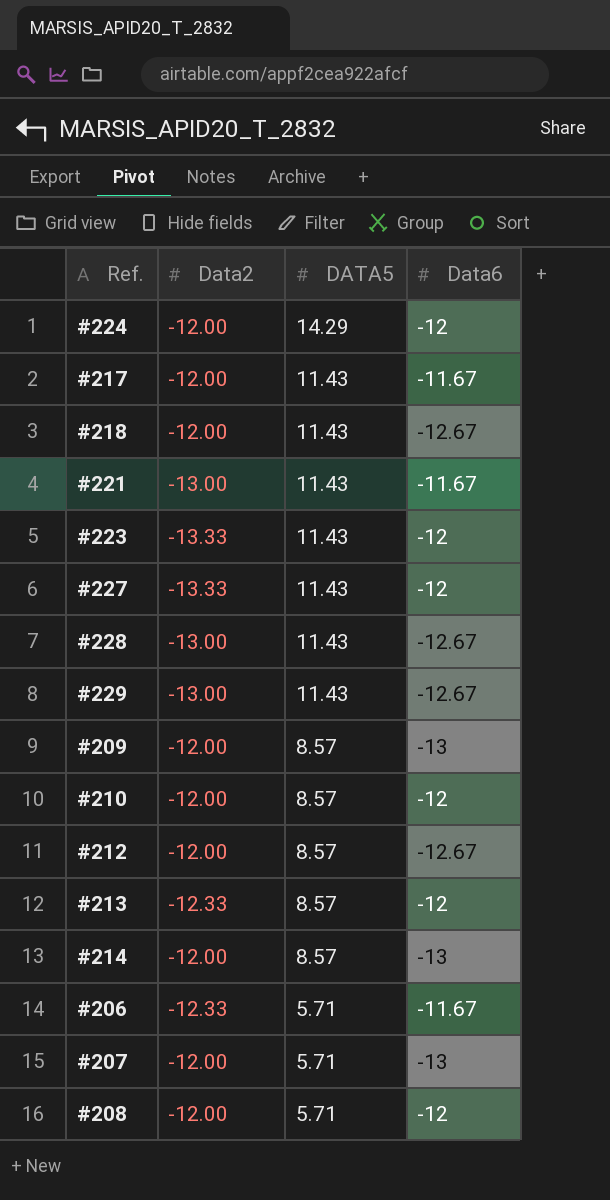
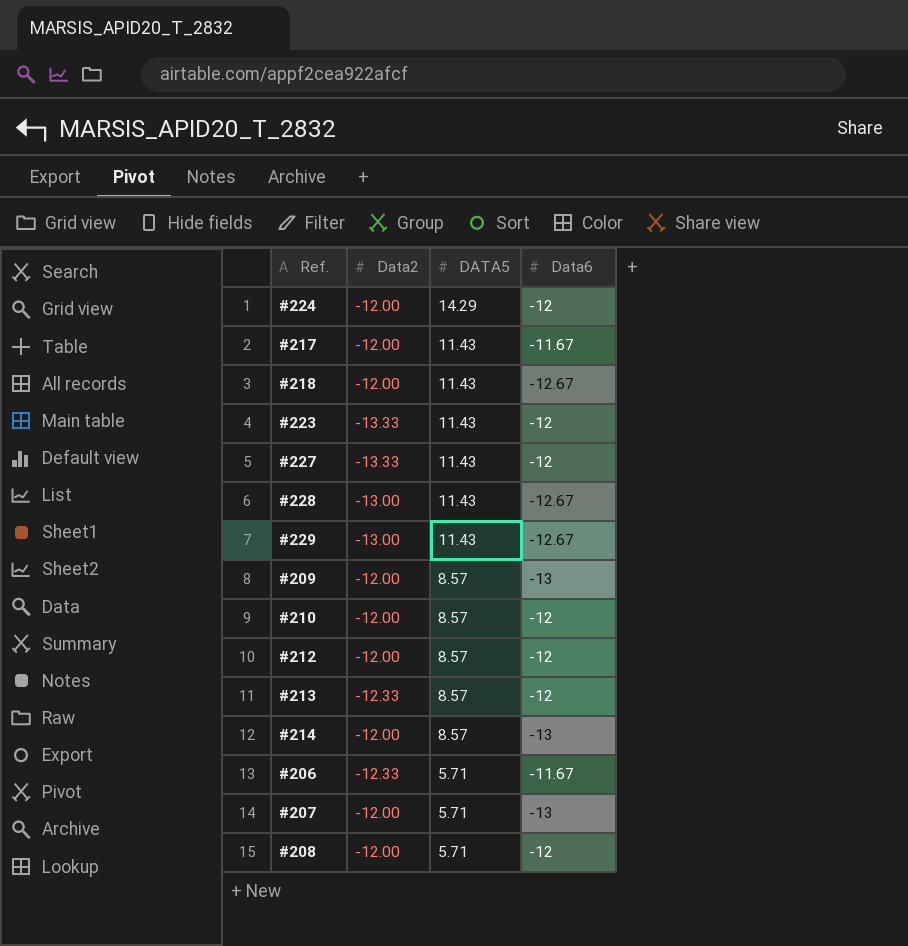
row #221: -13.00 | 11.43 | -11.67 -> none
#212 | Data6: -12.67 -> -12

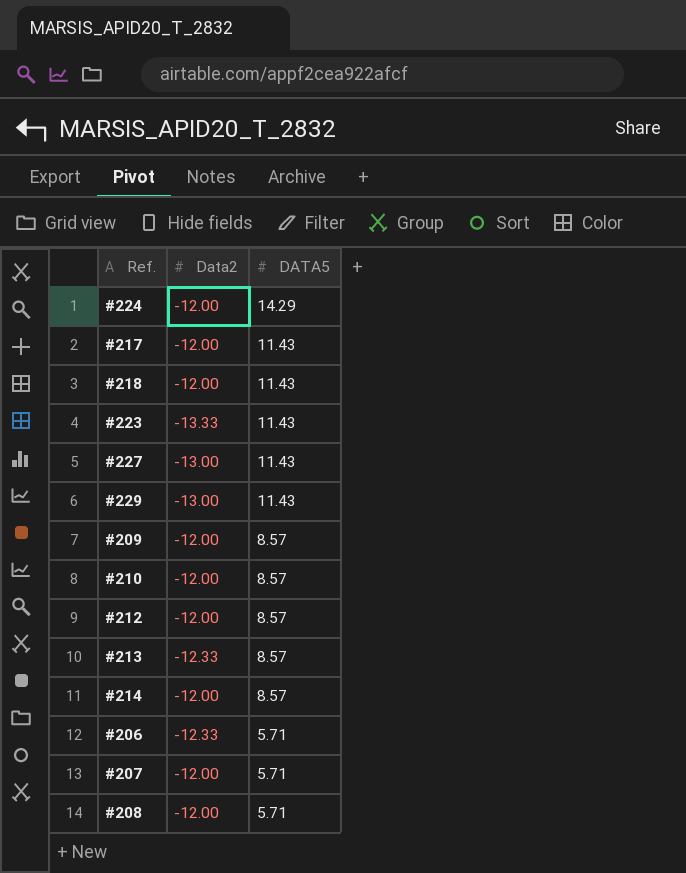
column Data6 | position: 4 -> none
row #228: -13.00 | 11.43 | -12.67 -> none
#227 | Data2: -13.33 -> -13.00

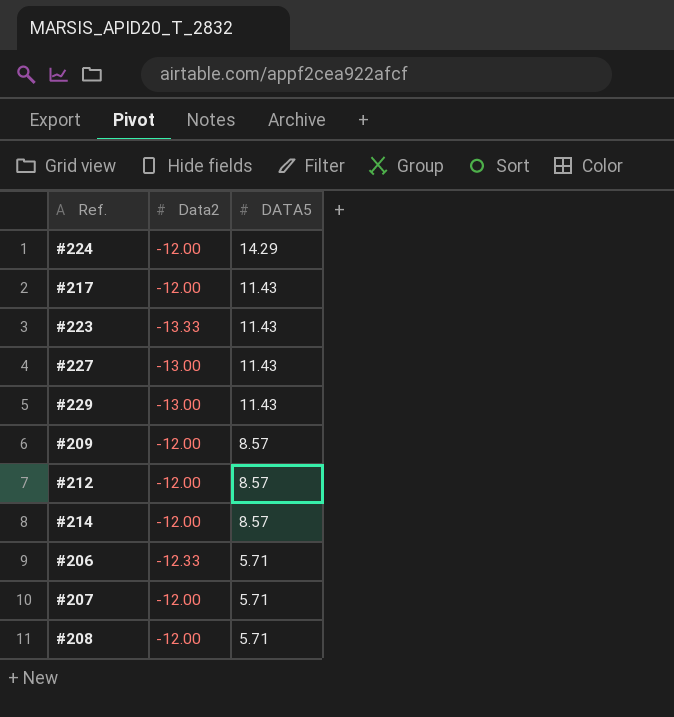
row #218: -12.00 | 11.43 -> none
row #210: -12.00 | 8.57 -> none
row #213: -12.33 | 8.57 -> none

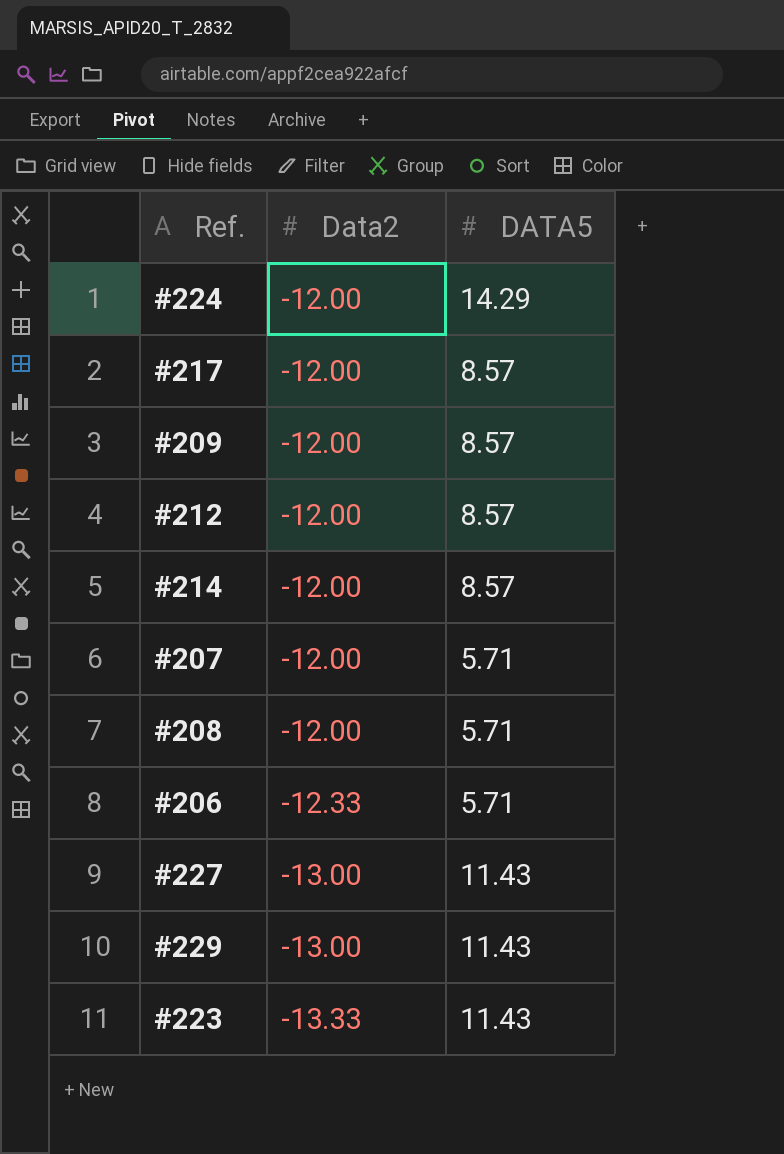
row order: DATA5 descending -> Data2 descending
#217 | DATA5: 11.43 -> 8.57

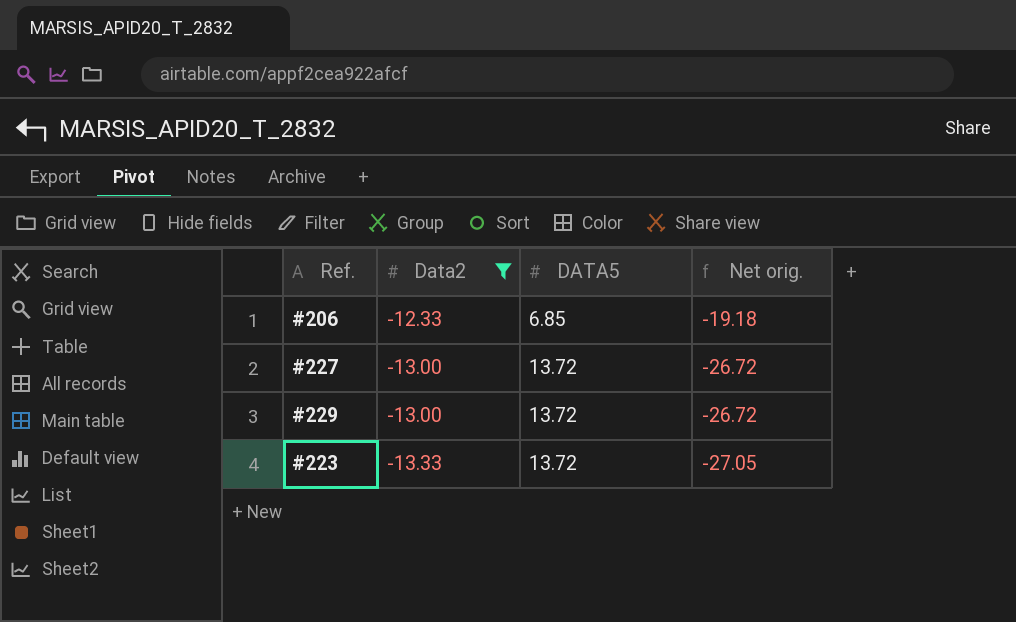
filter: none -> Data2 != -12.00
column Net orig. | formula: none -> [Data2] - [DATA5]
#206 | DATA5: 5.71 -> 6.85
#227 | DATA5: 11.43 -> 13.72
#229 | DATA5: 11.43 -> 13.72
#223 | DATA5: 11.43 -> 13.72

